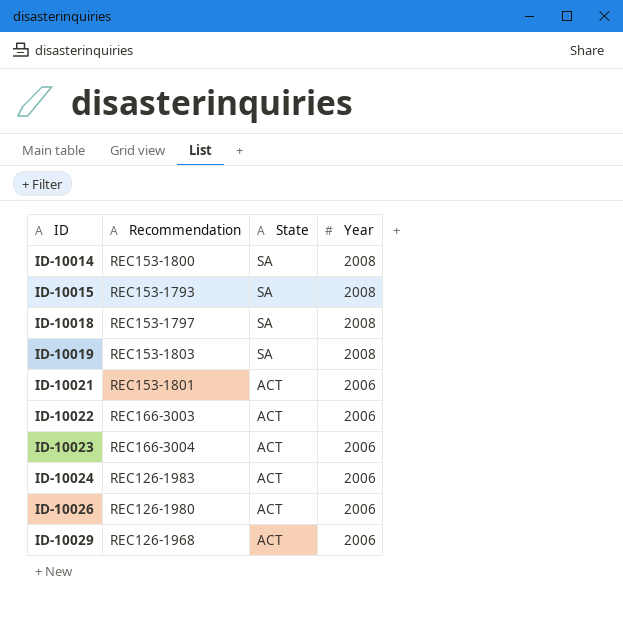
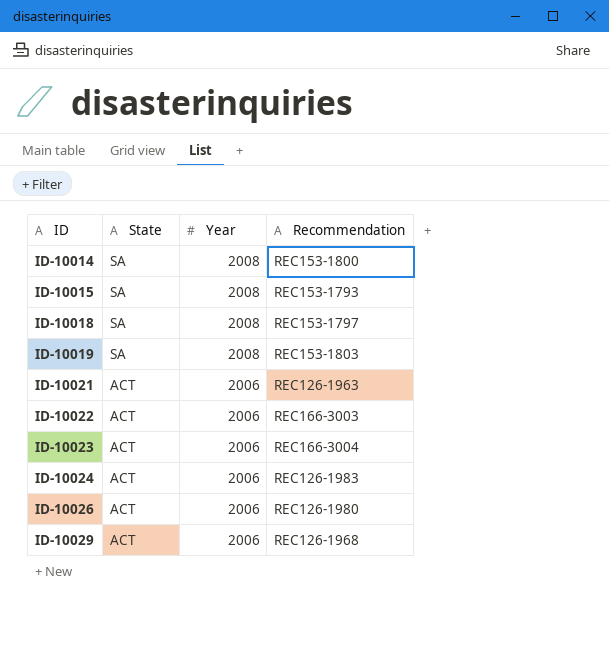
column Recommendation | position: 2 -> 4
ID-10021 | Recommendation: REC153-1801 -> REC126-1963

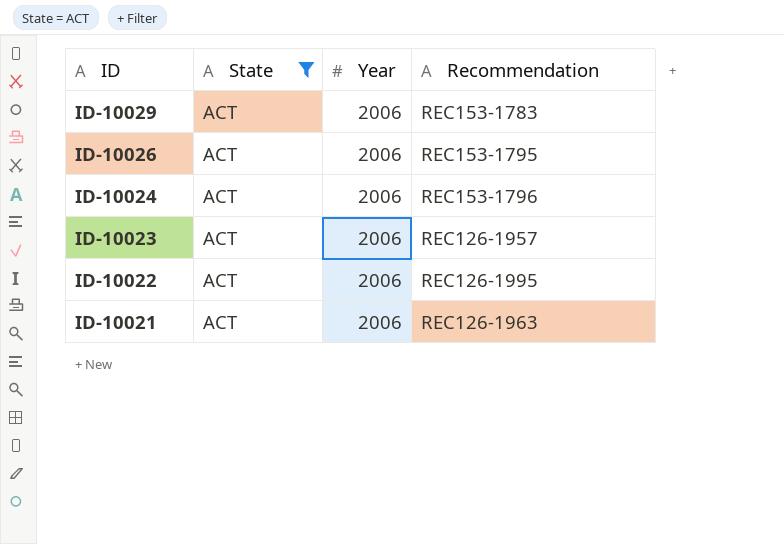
filter: none -> State = ACT
row order: ID ascending -> ID descending
ID-10029 | Recommendation: REC126-1968 -> REC153-1783
ID-10026 | Recommendation: REC126-1980 -> REC153-1795
ID-10024 | Recommendation: REC126-1983 -> REC153-1796
ID-10023 | Recommendation: REC166-3004 -> REC126-1957
ID-10022 | Recommendation: REC166-3003 -> REC126-1995

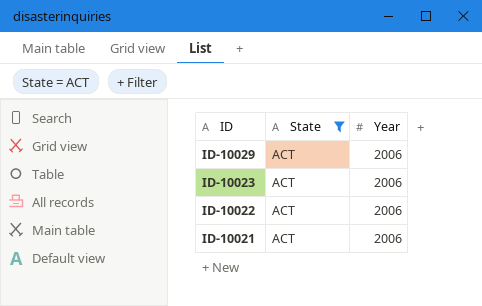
column Recommendation | position: 4 -> none
row ID-10026: ACT | 2006 | REC153-1795 -> none
row ID-10024: ACT | 2006 | REC153-1796 -> none

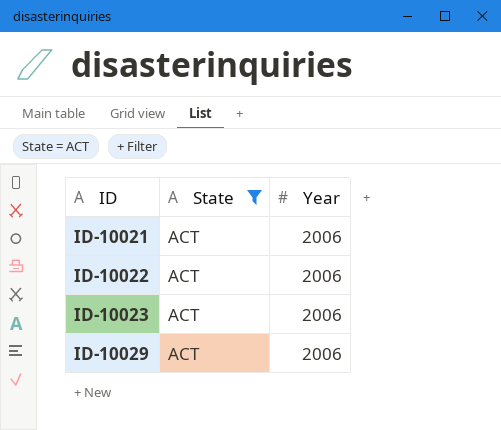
row order: ID descending -> ID ascending

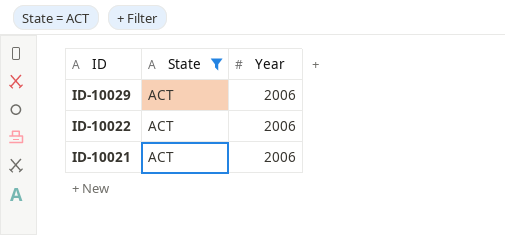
row order: ID ascending -> ID descending
row ID-10023: ACT | 2006 -> none

